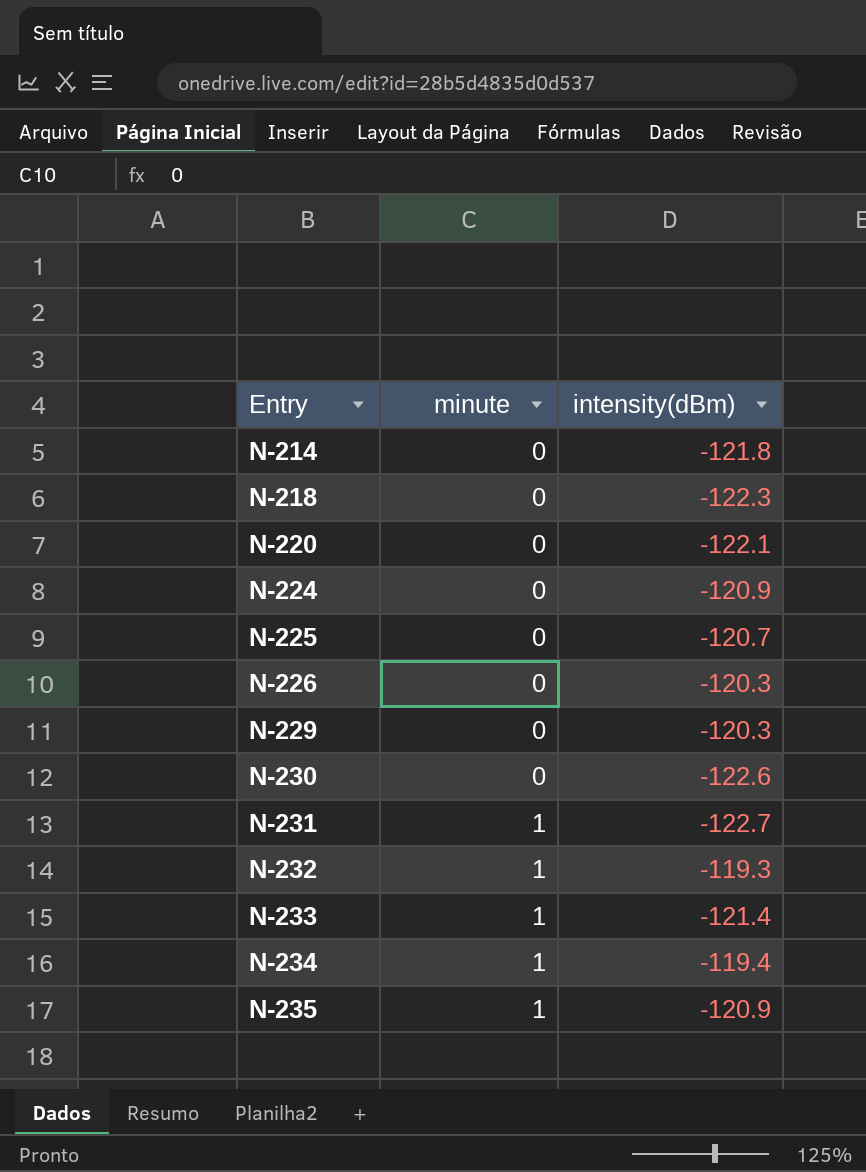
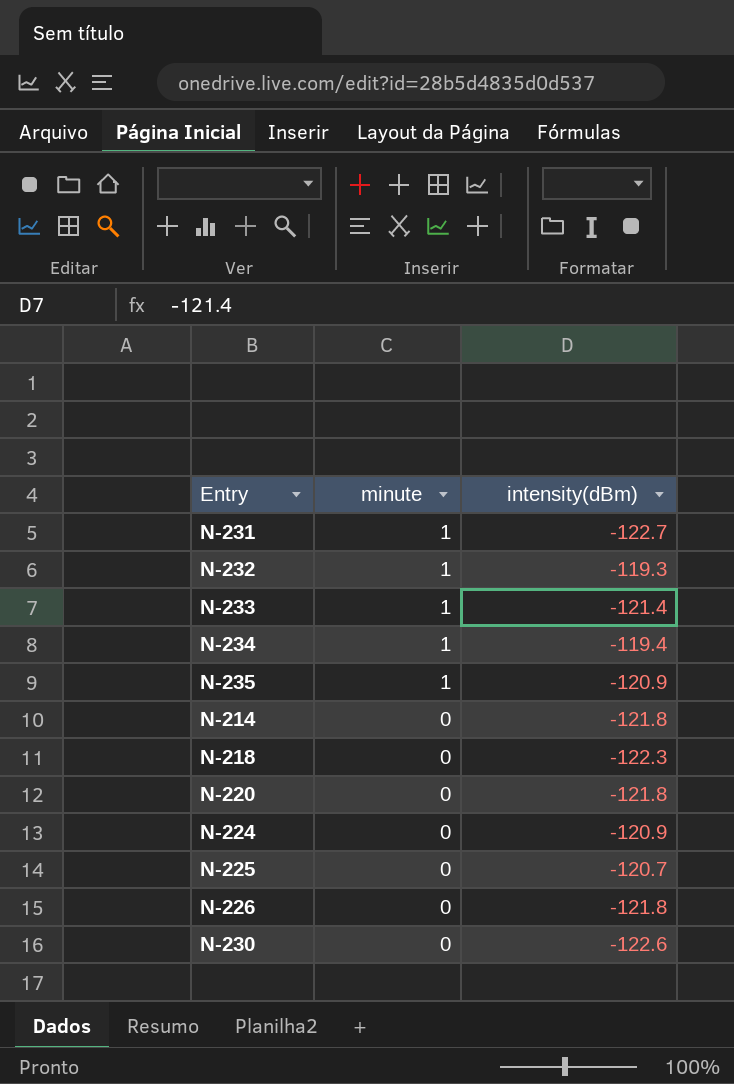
row order: Entry ascending -> minute descending
row N-229: 0 | -120.3 -> none
N-220 | intensity(dBm): -122.1 -> -121.8
N-226 | intensity(dBm): -120.3 -> -121.8

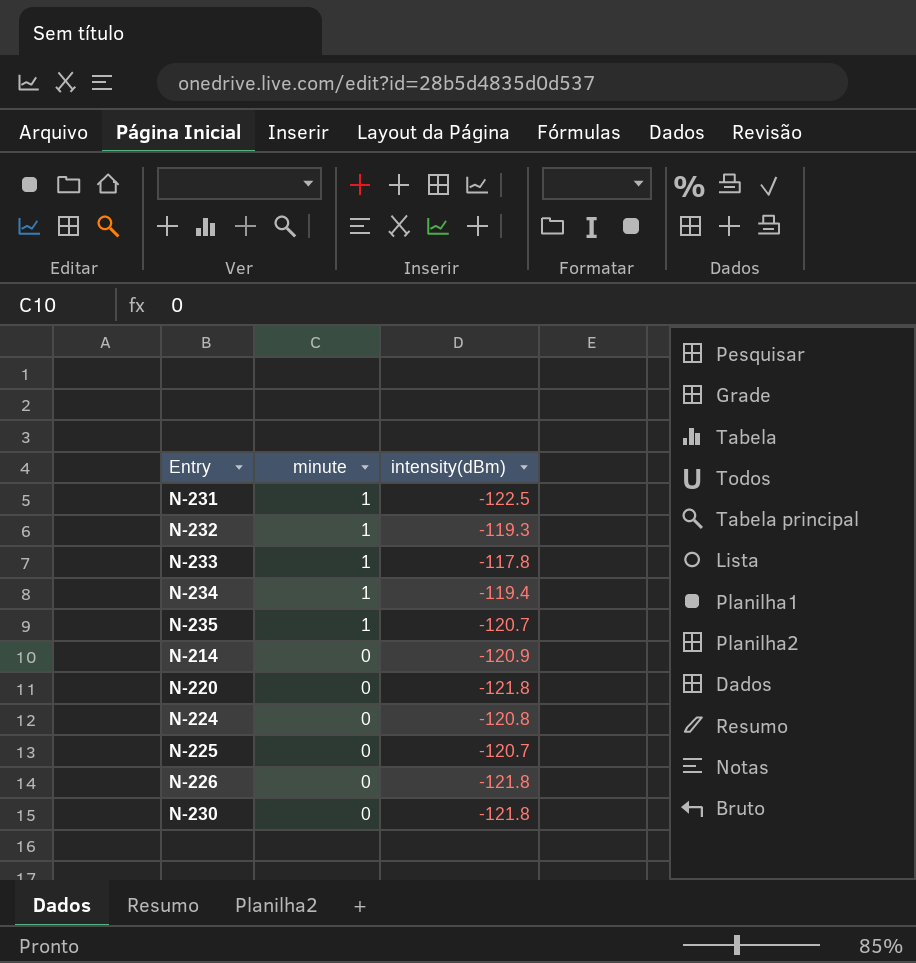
row N-218: 0 | -122.3 -> none
N-231 | intensity(dBm): -122.7 -> -122.5
N-233 | intensity(dBm): -121.4 -> -117.8
N-235 | intensity(dBm): -120.9 -> -120.7
N-214 | intensity(dBm): -121.8 -> -120.9
N-224 | intensity(dBm): -120.9 -> -120.8
N-230 | intensity(dBm): -122.6 -> -121.8

